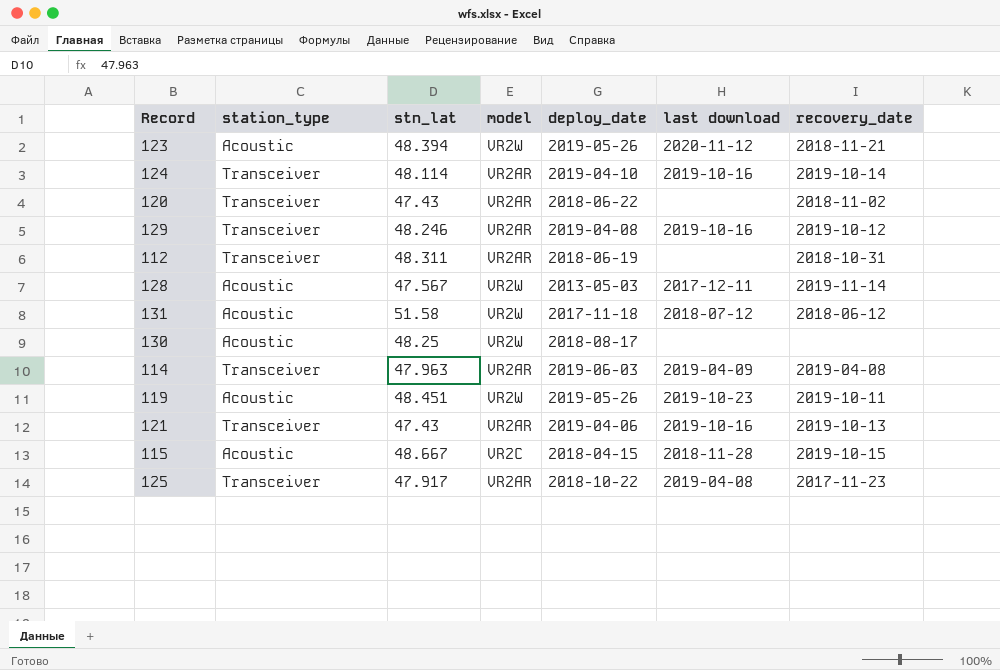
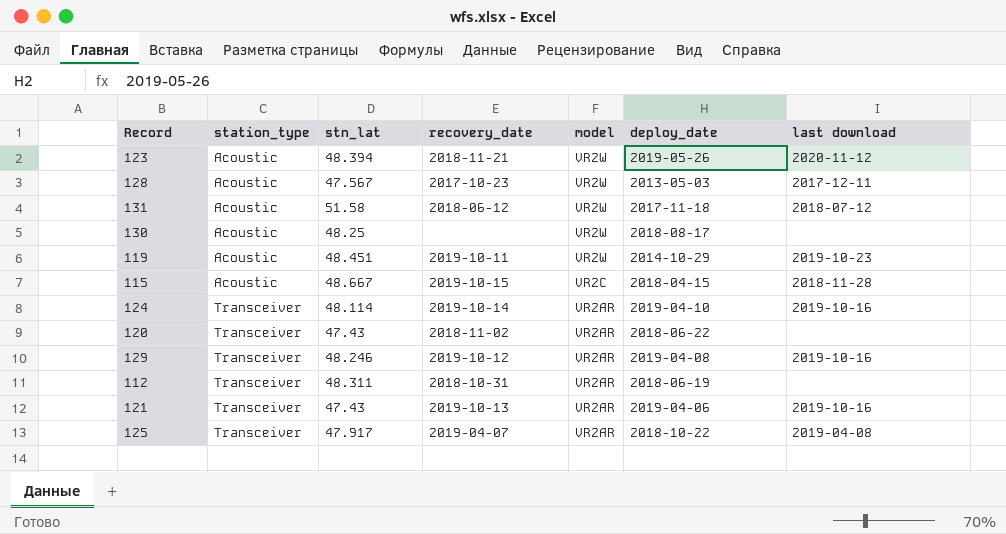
row order: none -> station_type ascending
column recovery_date | position: 7 -> 4
row 114: Transceiver | 47.963 | VR2AR | 2019-06-03 | 2019-04-09 | 2019-04-08 -> none
128 | recovery_date: 2019-11-14 -> 2017-10-23
119 | deploy_date: 2019-05-26 -> 2014-10-29
125 | recovery_date: 2017-11-23 -> 2019-04-07

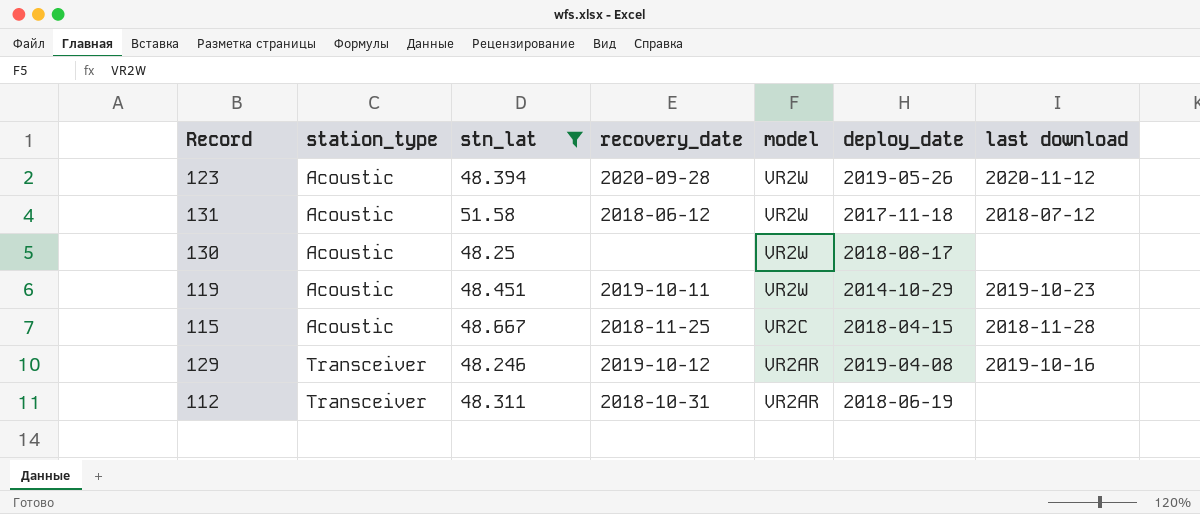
filter: none -> stn_lat >= 48.246
123 | recovery_date: 2018-11-21 -> 2020-09-28
115 | recovery_date: 2019-10-15 -> 2018-11-25

